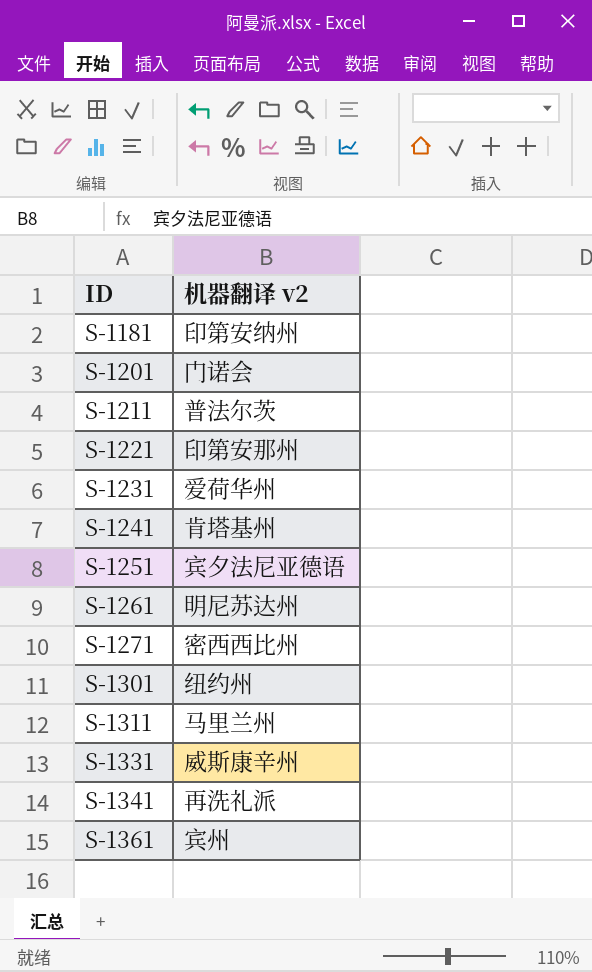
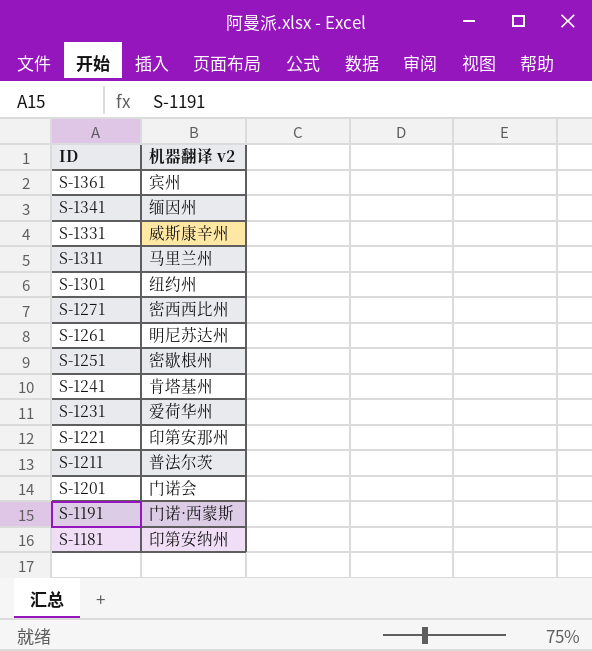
row order: ID ascending -> ID descending
S-1341 | 机器翻译 v2: 再洗礼派 -> 缅因州
S-1251 | 机器翻译 v2: 宾夕法尼亚德语 -> 密歇根州
row S-1191: none -> 门诺·西蒙斯

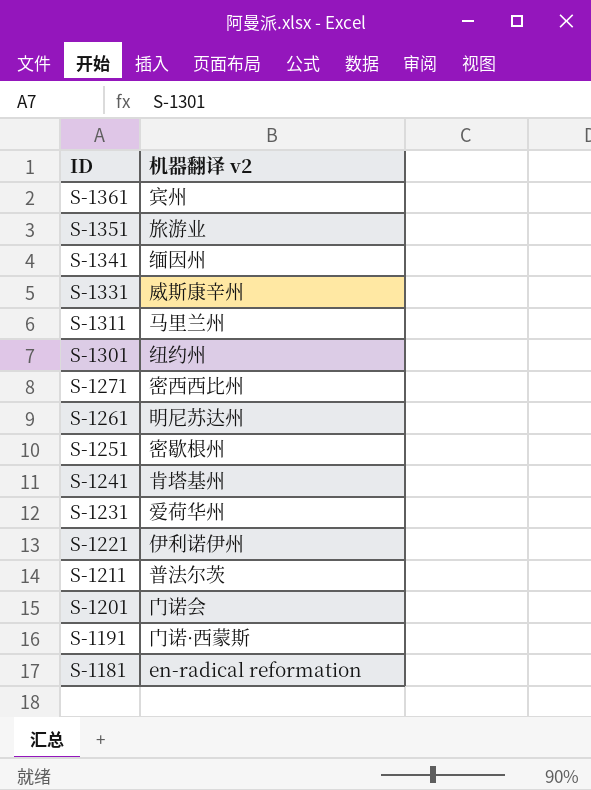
row S-1351: none -> 旅游业
S-1221 | 机器翻译 v2: 印第安那州 -> 伊利诺伊州
S-1181 | 机器翻译 v2: 印第安纳州 -> en-radical reformation

